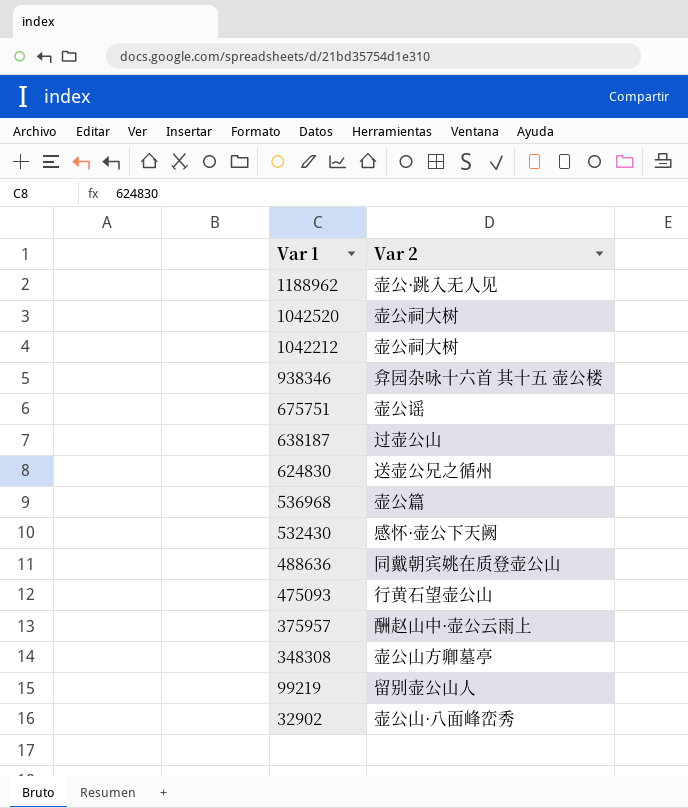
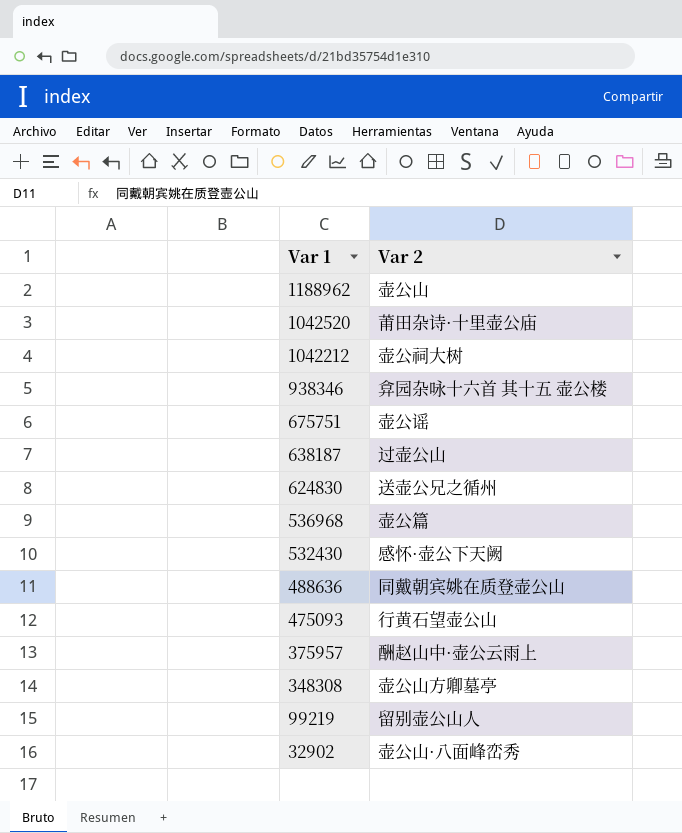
1188962 | Var 2: 壶公·跳入无人见 -> 壶公山
1042520 | Var 2: 壶公祠大树 -> 莆田杂诗·十里壶公庙

